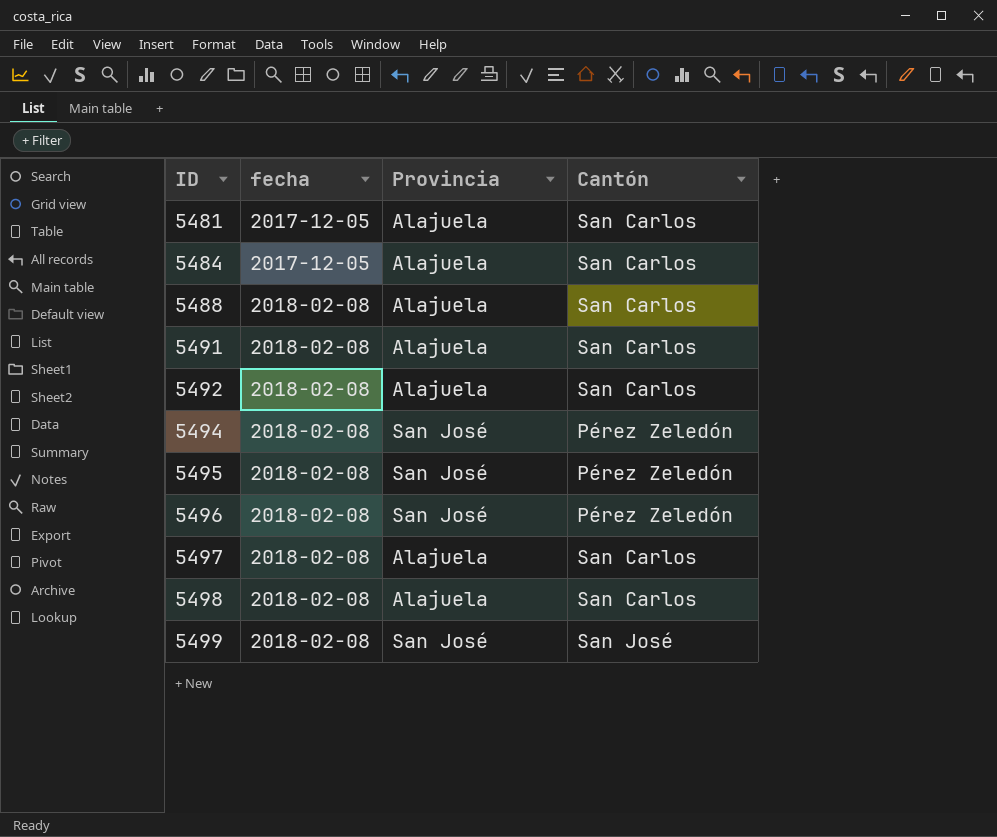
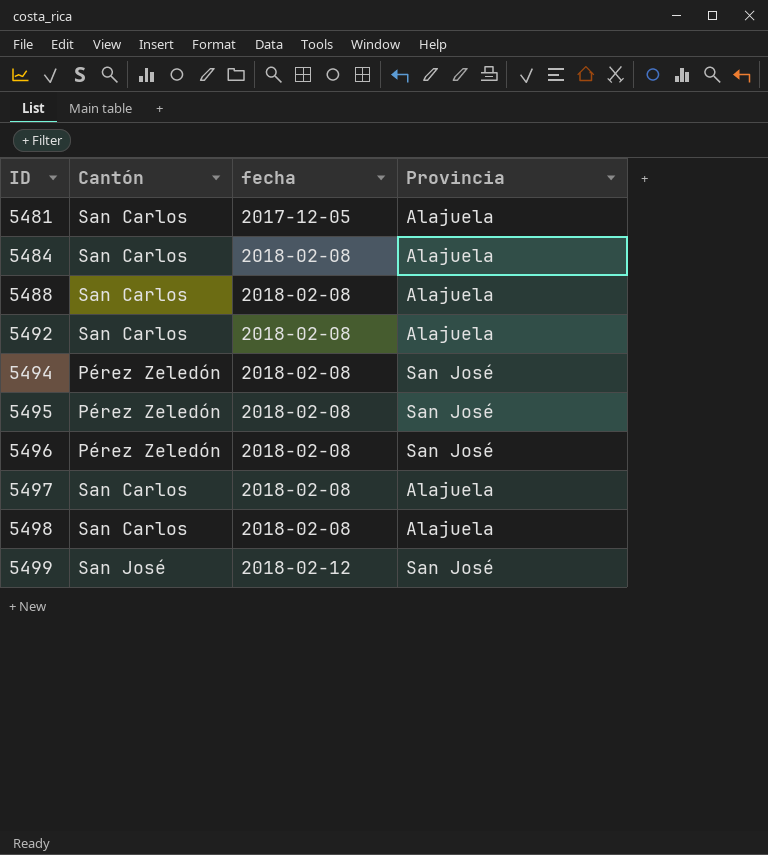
column Cantón | position: 4 -> 2
row 5491: 2018-02-08 | Alajuela | San Carlos -> none
5484 | fecha: 2017-12-05 -> 2018-02-08
5499 | fecha: 2018-02-08 -> 2018-02-12

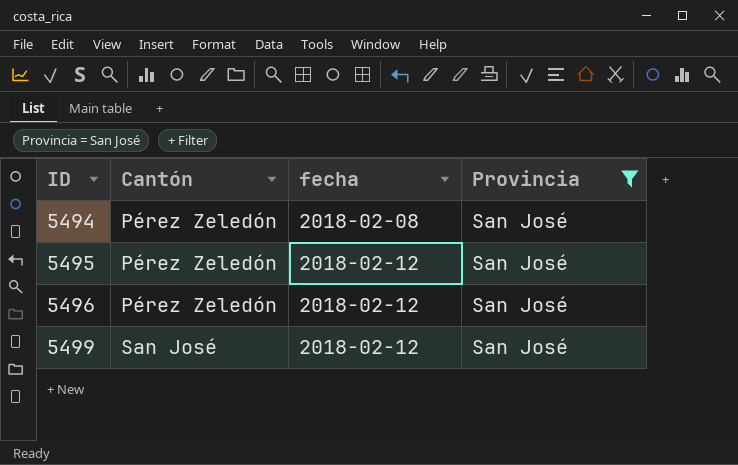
filter: none -> Provincia = San José
5495 | fecha: 2018-02-08 -> 2018-02-12
5496 | fecha: 2018-02-08 -> 2018-02-12

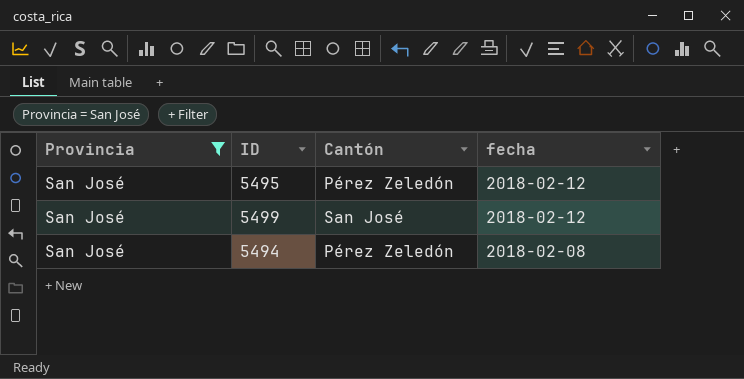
row order: ID ascending -> fecha descending
column Provincia | position: 4 -> 1
row 5496: Pérez Zeledón | 2018-02-12 | San José -> none

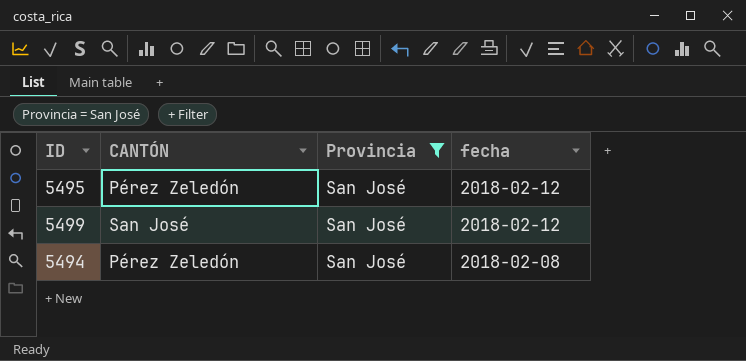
column name: Cantón -> CANTÓN
column Provincia | position: 1 -> 3

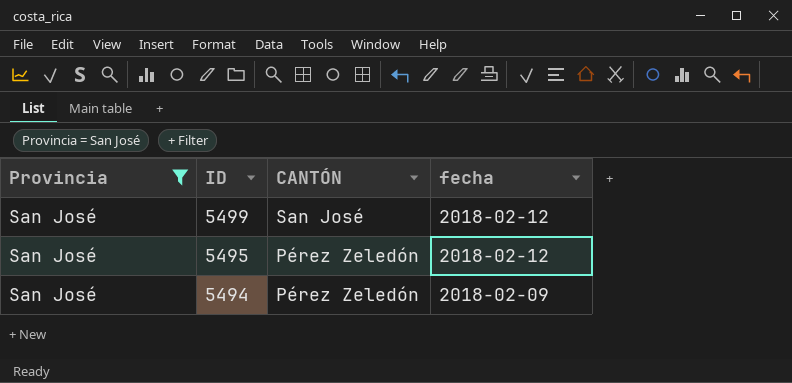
row order: fecha descending -> ID descending
column Provincia | position: 3 -> 1
5494 | fecha: 2018-02-08 -> 2018-02-09

